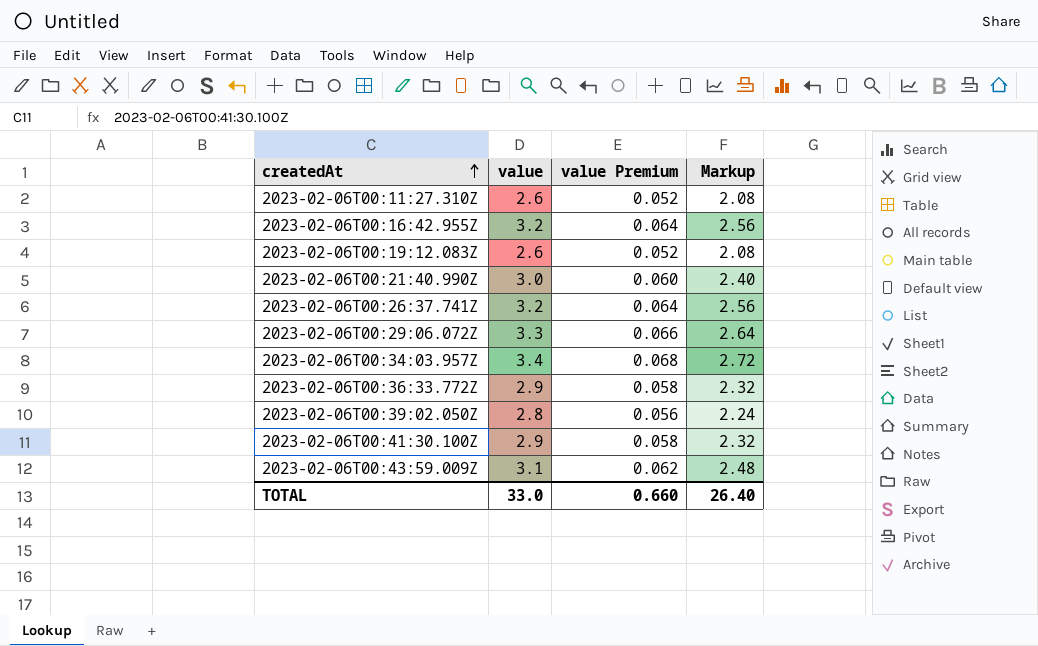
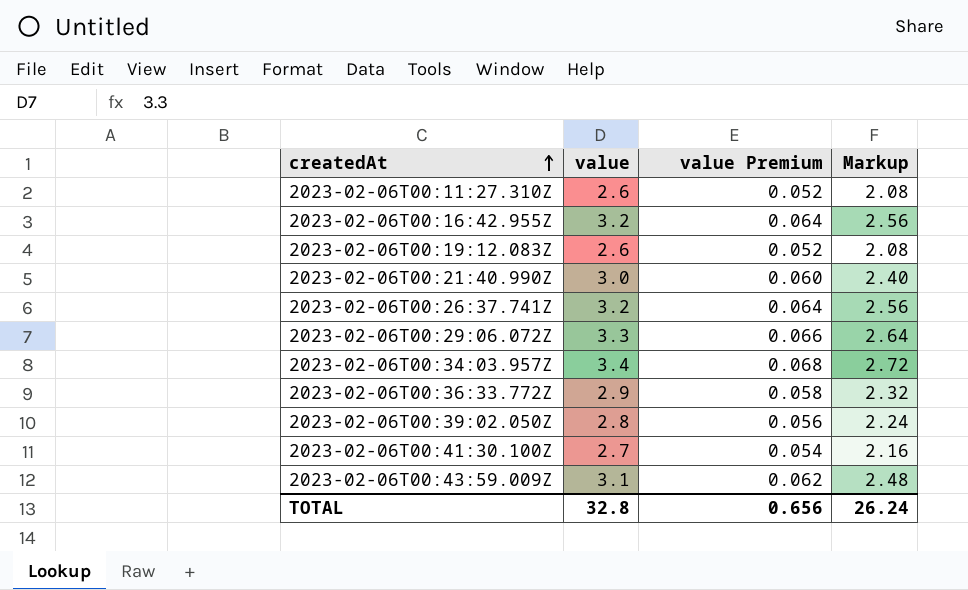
2023-02-06T00:41:30.100Z | value: 2.9 -> 2.7
2023-02-06T00:41:30.100Z | value Premium: 0.058 -> 0.054
2023-02-06T00:41:30.100Z | Markup: 2.32 -> 2.16
TOTAL | value: 33.0 -> 32.8
TOTAL | value Premium: 0.660 -> 0.656
TOTAL | Markup: 26.40 -> 26.24

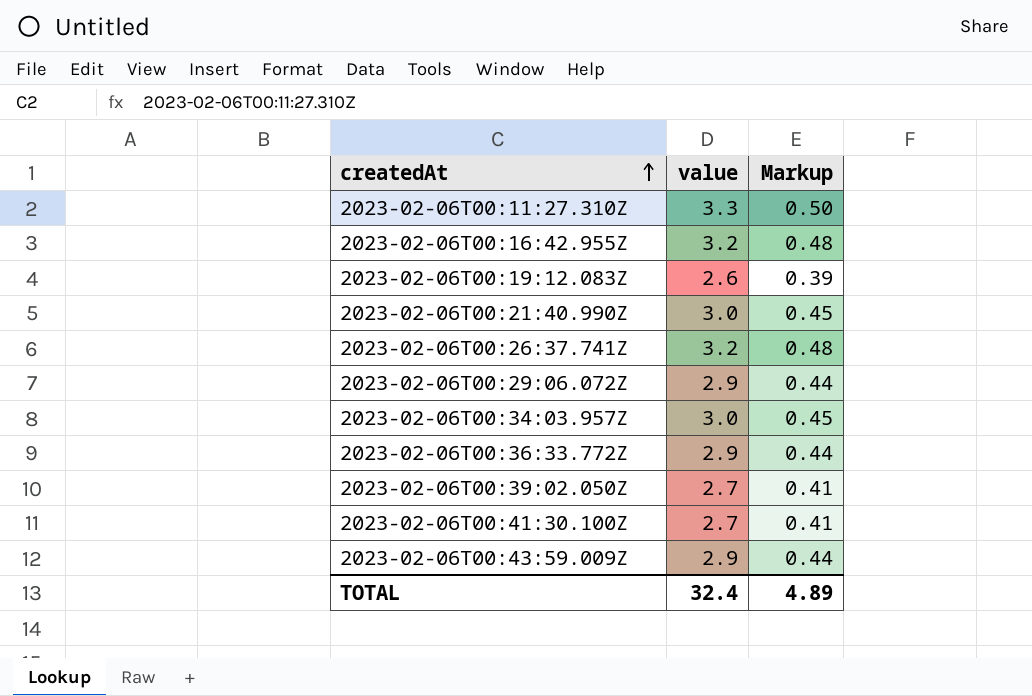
column value Premium | formula: [value] * 0.02 -> none
column Markup | formula: [value] * 0.8 -> [value] * 0.15
2023-02-06T00:11:27.310Z | value: 2.6 -> 3.3
2023-02-06T00:29:06.072Z | value: 3.3 -> 2.9
2023-02-06T00:34:03.957Z | value: 3.4 -> 3.0
2023-02-06T00:39:02.050Z | value: 2.8 -> 2.7
2023-02-06T00:43:59.009Z | value: 3.1 -> 2.9
TOTAL | value: 32.8 -> 32.4
TOTAL | Markup: 26.24 -> 4.89

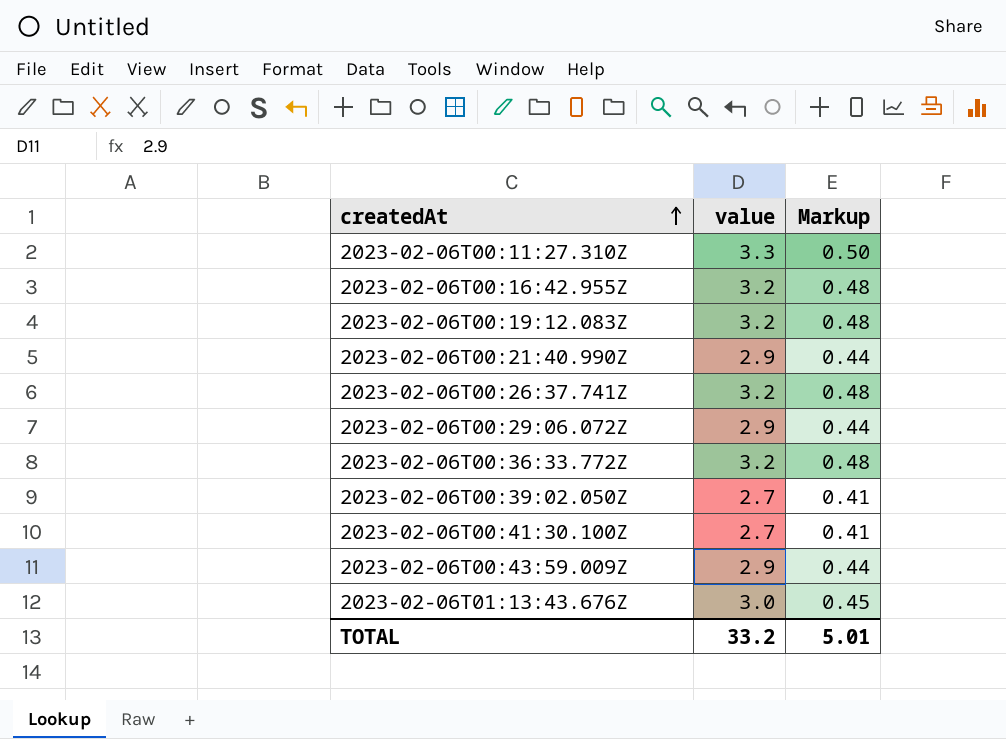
row 2023-02-06T00:34:03.957Z: 3.0 | 0.45 -> none
2023-02-06T00:19:12.083Z | value: 2.6 -> 3.2
2023-02-06T00:19:12.083Z | Markup: 0.39 -> 0.48
2023-02-06T00:21:40.990Z | value: 3.0 -> 2.9
2023-02-06T00:21:40.990Z | Markup: 0.45 -> 0.44
2023-02-06T00:36:33.772Z | value: 2.9 -> 3.2
2023-02-06T00:36:33.772Z | Markup: 0.44 -> 0.48
row 2023-02-06T01:13:43.676Z: none -> 3.0 | 0.45
TOTAL | value: 32.4 -> 33.2
TOTAL | Markup: 4.89 -> 5.01

